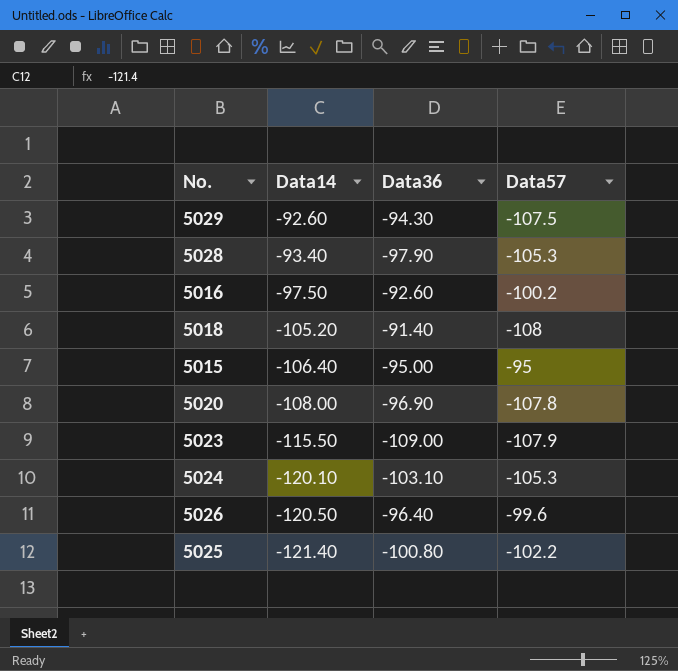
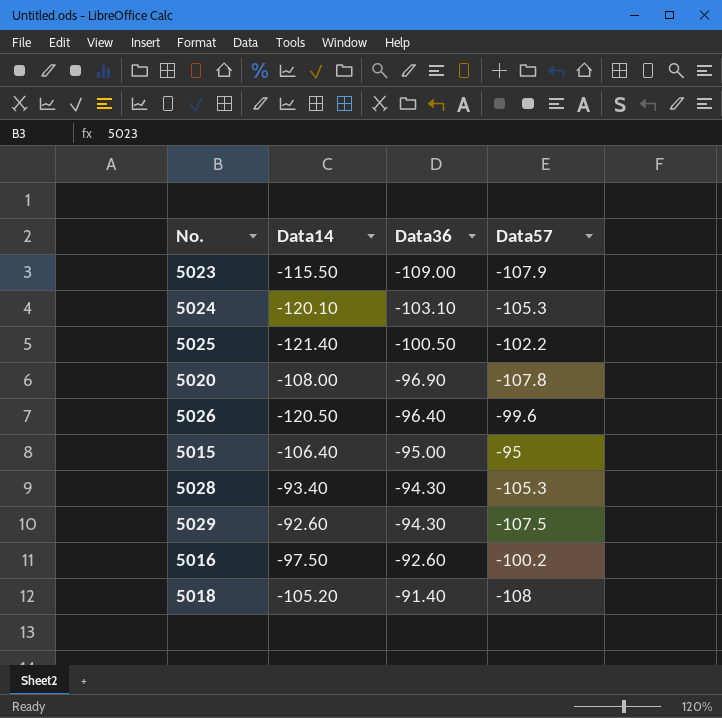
row order: Data14 descending -> Data36 ascending
5025 | Data36: -100.80 -> -100.50
5028 | Data36: -97.90 -> -94.30

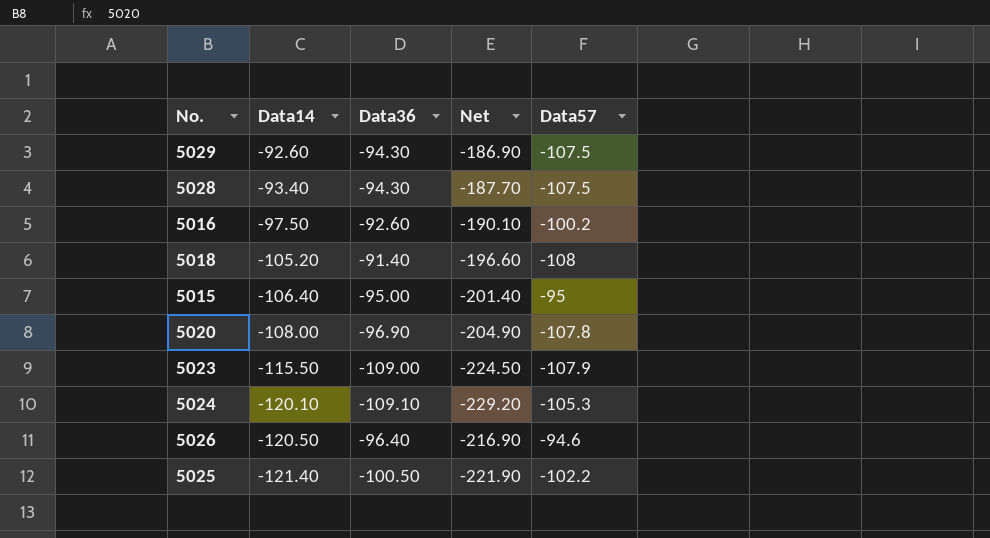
row order: Data36 ascending -> Data14 descending
column Net | formula: none -> [Data14] + [Data36]
5028 | Data57: -105.3 -> -107.5
5024 | Data36: -103.10 -> -109.10
5026 | Data57: -99.6 -> -94.6

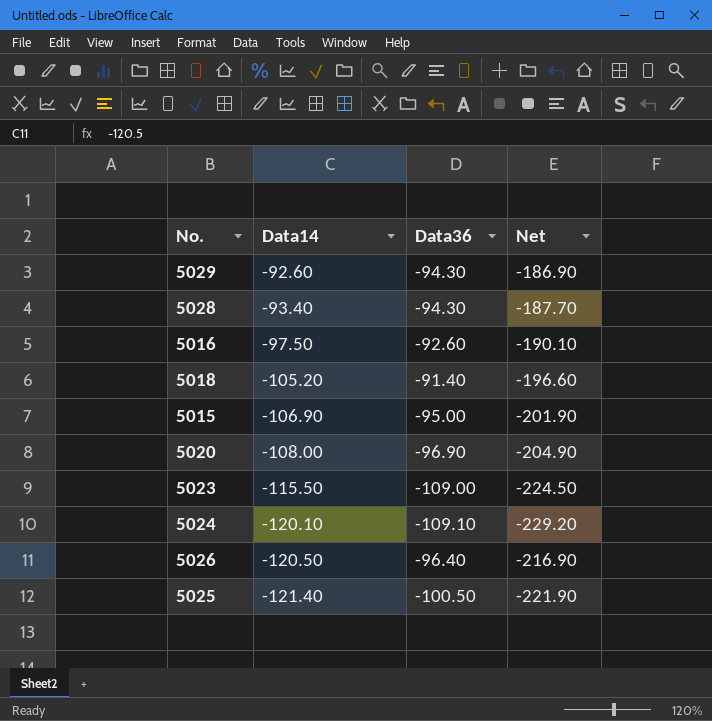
column Data57 | position: 5 -> none
5015 | Data14: -106.40 -> -106.90
5015 | Net: -201.40 -> -201.90

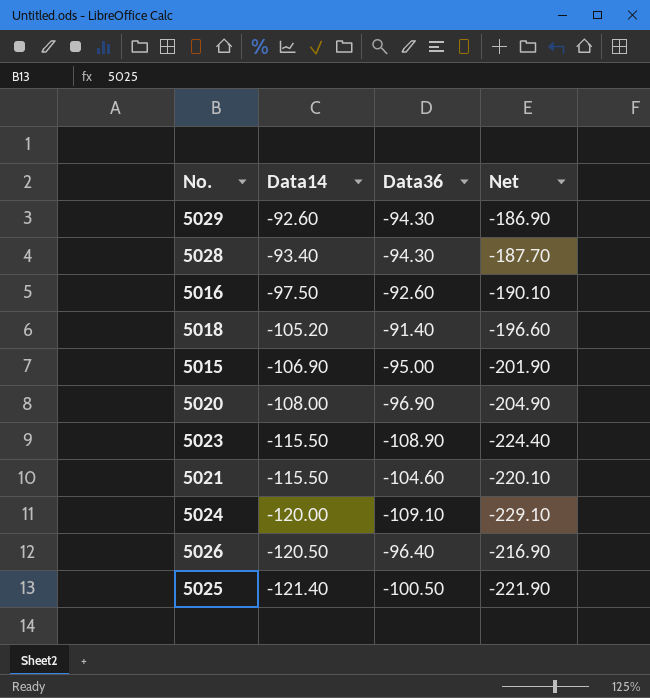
5023 | Data36: -109.00 -> -108.90
5023 | Net: -224.50 -> -224.40
row 5021: none -> -115.50 | -104.60 | -220.10
5024 | Data14: -120.10 -> -120.00
5024 | Net: -229.20 -> -229.10

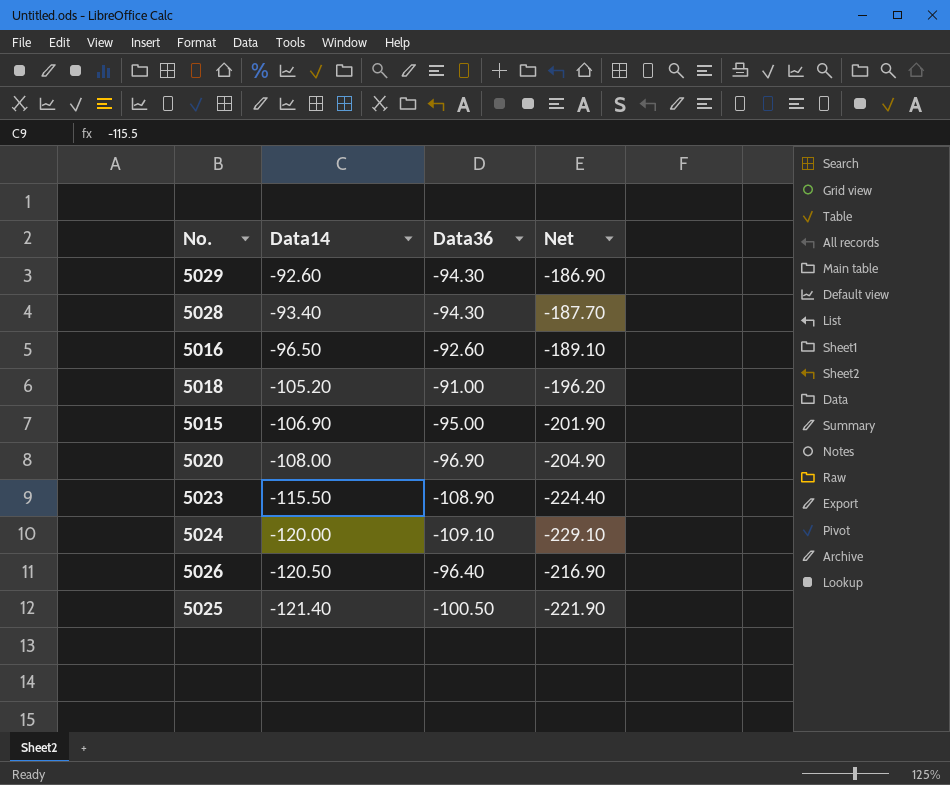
row 5021: -115.50 | -104.60 | -220.10 -> none
5016 | Data14: -97.50 -> -96.50
5016 | Net: -190.10 -> -189.10
5018 | Data36: -91.40 -> -91.00
5018 | Net: -196.60 -> -196.20

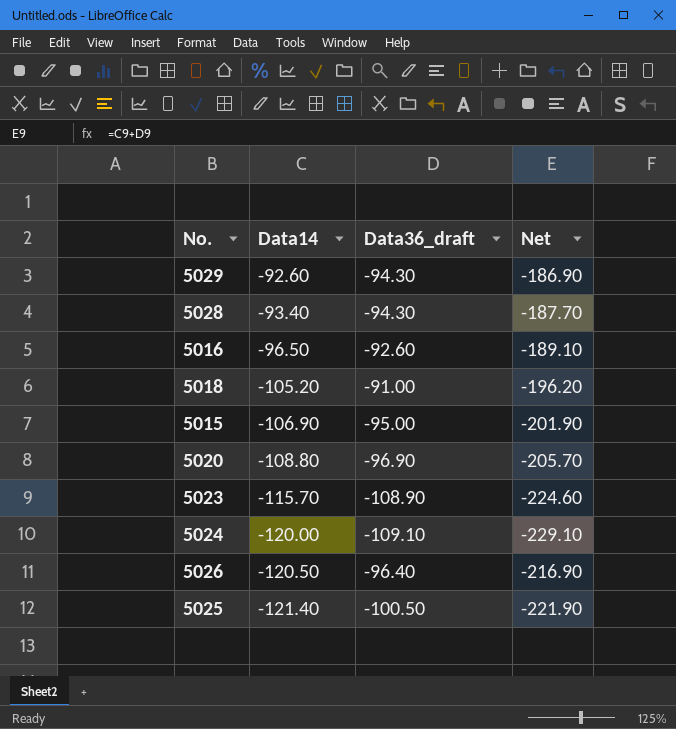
column name: Data36 -> Data36_draft
5020 | Data14: -108.00 -> -108.80
5020 | Net: -204.90 -> -205.70
5023 | Data14: -115.50 -> -115.70
5023 | Net: -224.40 -> -224.60

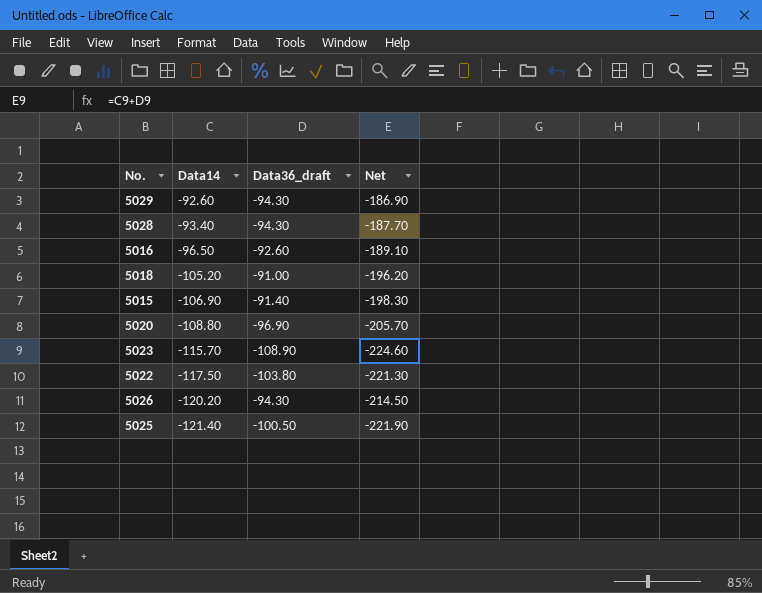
row 5024: -120.00 | -109.10 | -229.10 -> none
5015 | Data36_draft: -95.00 -> -91.40
5015 | Net: -201.90 -> -198.30
row 5022: none -> -117.50 | -103.80 | -221.30
5026 | Data14: -120.50 -> -120.20
5026 | Data36_draft: -96.40 -> -94.30
5026 | Net: -216.90 -> -214.50

